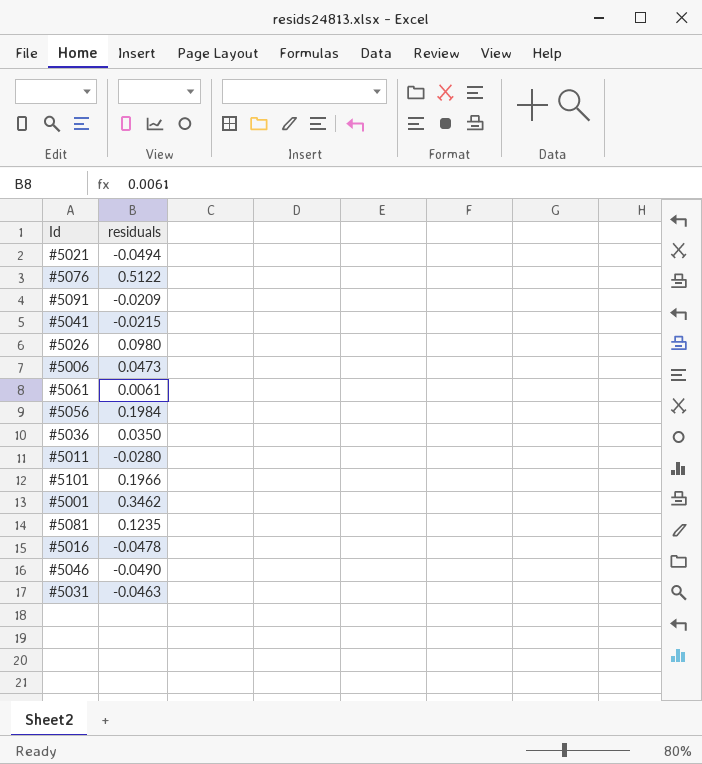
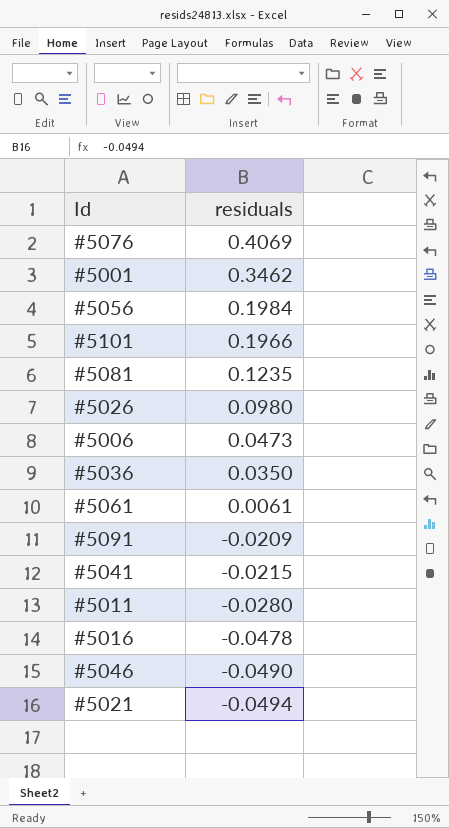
row order: none -> residuals descending
row #5031: -0.0463 -> none
#5076 | residuals: 0.5122 -> 0.4069

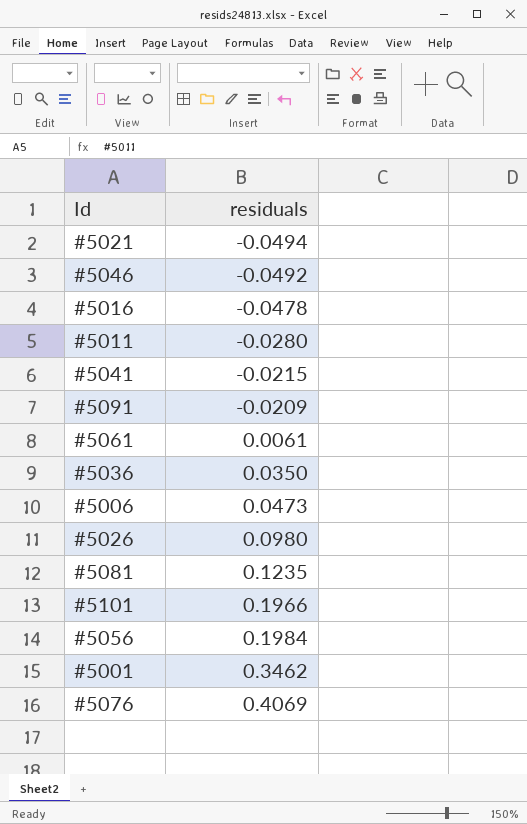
row order: residuals descending -> residuals ascending
#5046 | residuals: -0.0490 -> -0.0492

